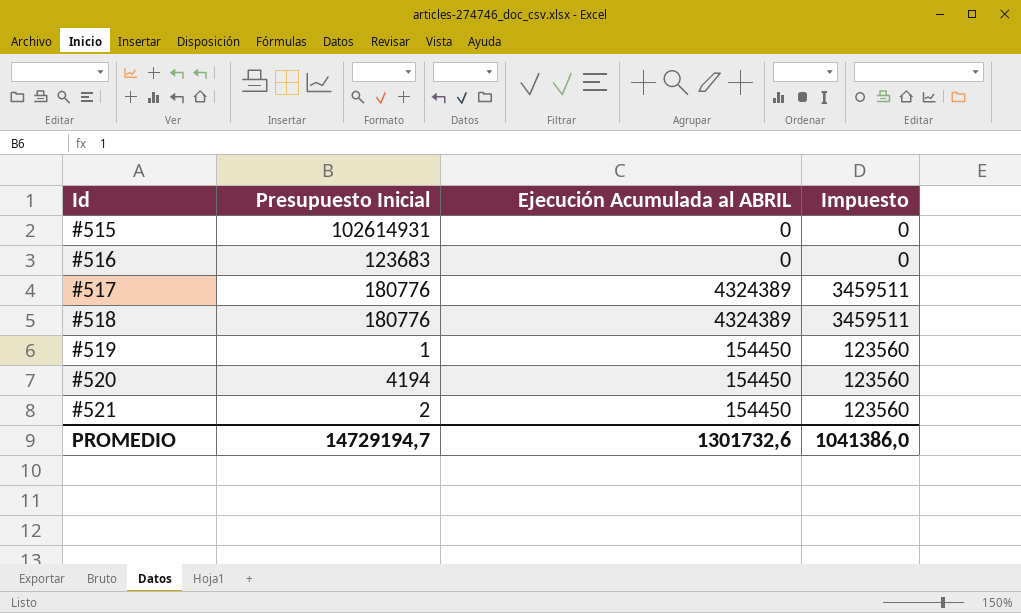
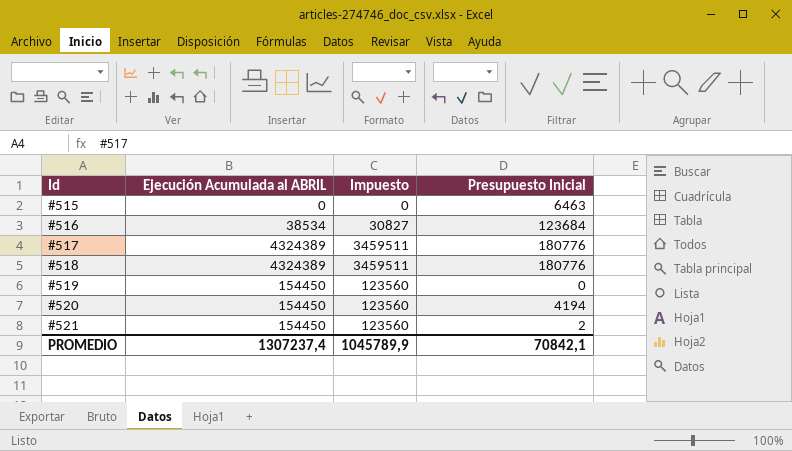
column Presupuesto Inicial | position: 2 -> 4
#515 | Presupuesto Inicial: 102614931 -> 6463
#516 | Ejecución Acumulada al ABRIL: 0 -> 38534
#516 | Impuesto: 0 -> 30827
#516 | Presupuesto Inicial: 123683 -> 123684
#519 | Presupuesto Inicial: 1 -> 0
PROMEDIO | Ejecución Acumulada al ABRIL: 1301732,6 -> 1307237,4
PROMEDIO | Impuesto: 1041386,0 -> 1045789,9
PROMEDIO | Presupuesto Inicial: 14729194,7 -> 70842,1

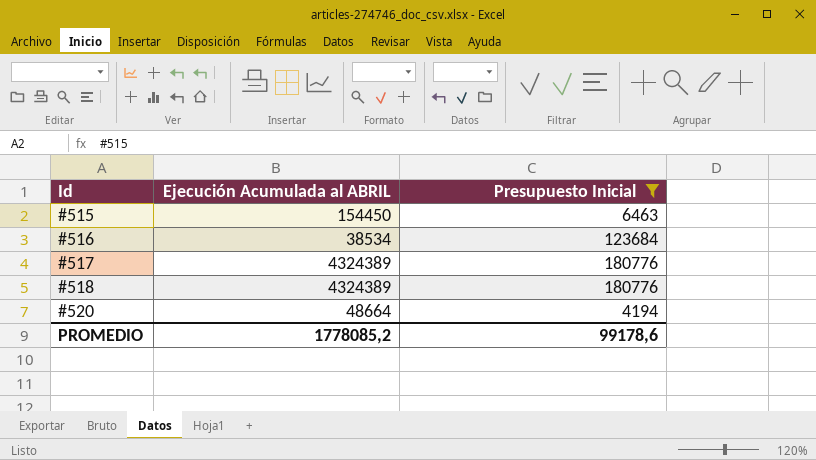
filter: none -> Presupuesto Inicial >= 4194
column Impuesto | formula: [Ejecución Acumulada al ABRIL] * 0,8 -> none
#515 | Ejecución Acumulada al ABRIL: 0 -> 154450
#520 | Ejecución Acumulada al ABRIL: 154450 -> 48664
PROMEDIO | Ejecución Acumulada al ABRIL: 1307237,4 -> 1778085,2
PROMEDIO | Presupuesto Inicial: 70842,1 -> 99178,6

